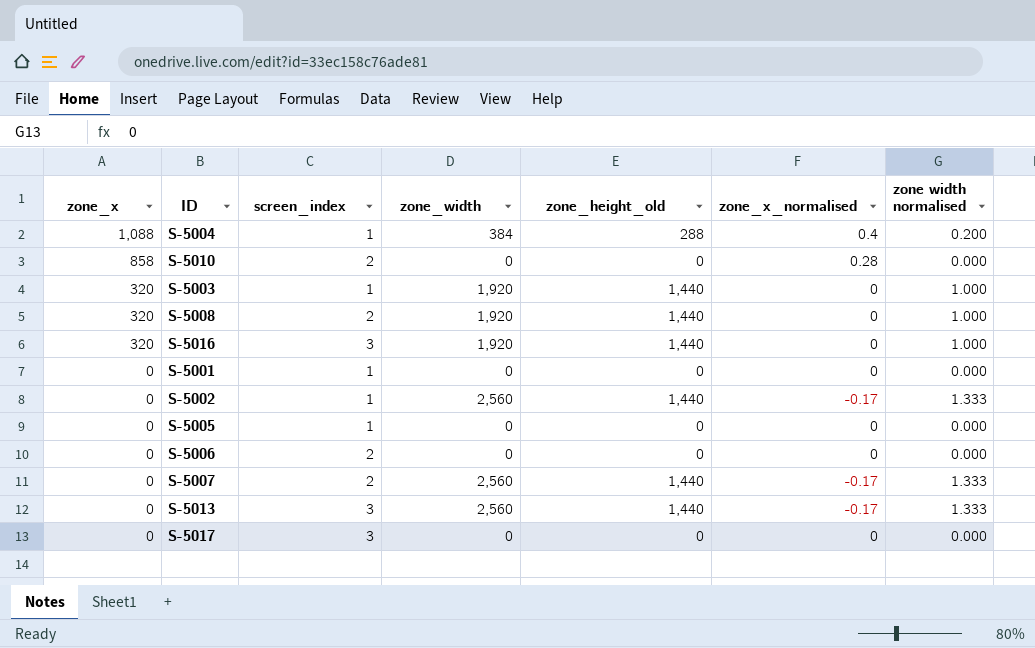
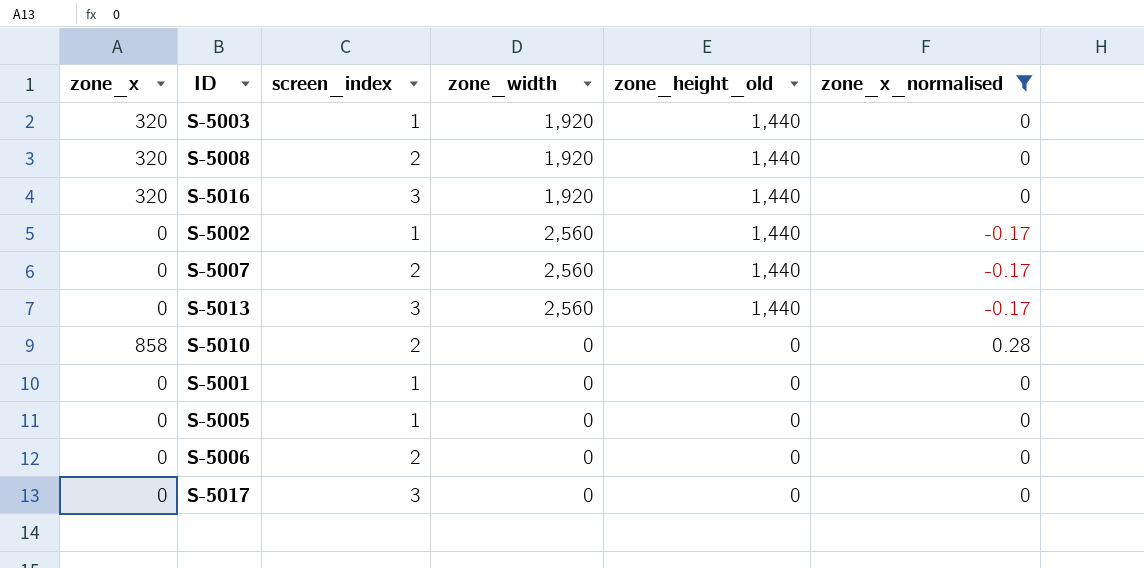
filter: none -> zone_x_normalised != 0.4
row order: zone_x descending -> zone_height_old descending
column zone width normalised | position: 7 -> none

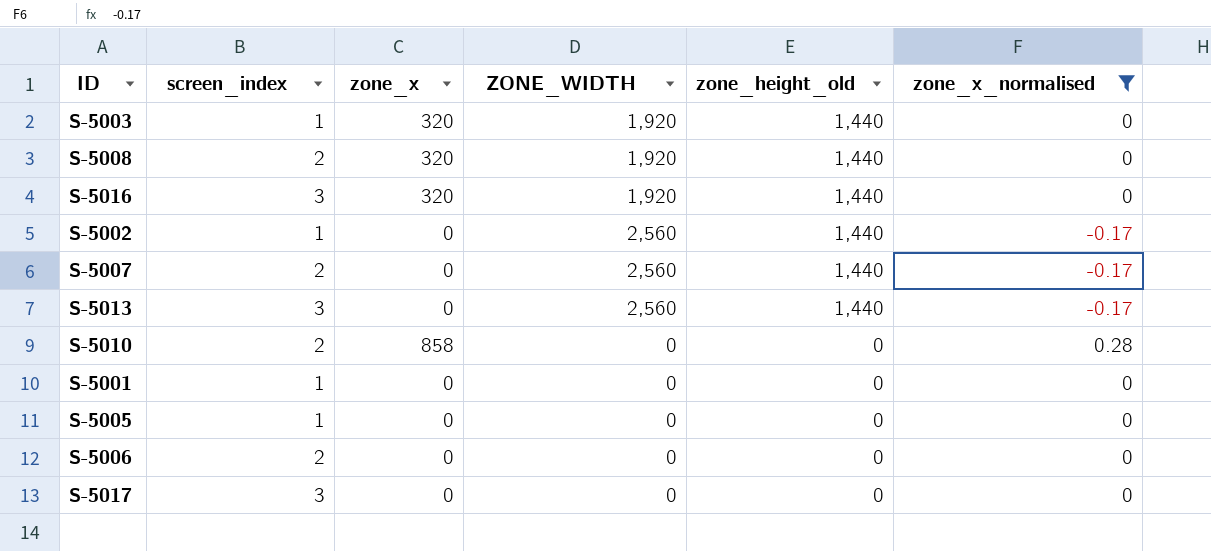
column zone_x | position: 1 -> 3
column name: zone_width -> ZONE_WIDTH

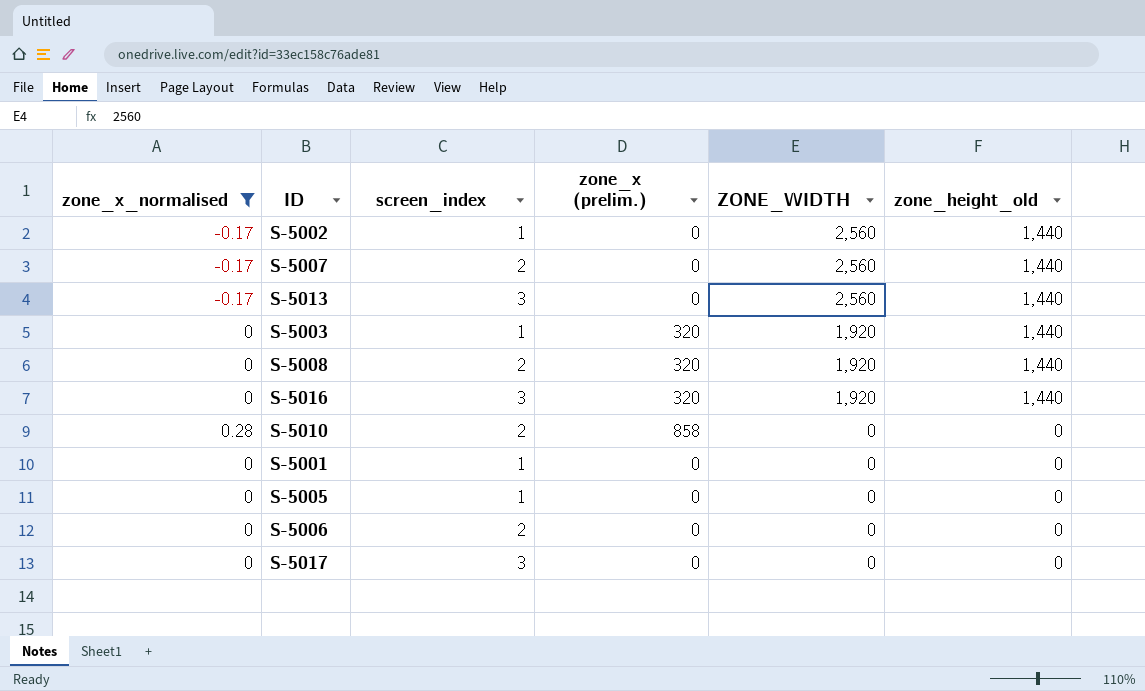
row order: zone_height_old descending -> ZONE_WIDTH descending
column zone_x_normalised | position: 6 -> 1
column name: zone_x -> zone_x (prelim.)

